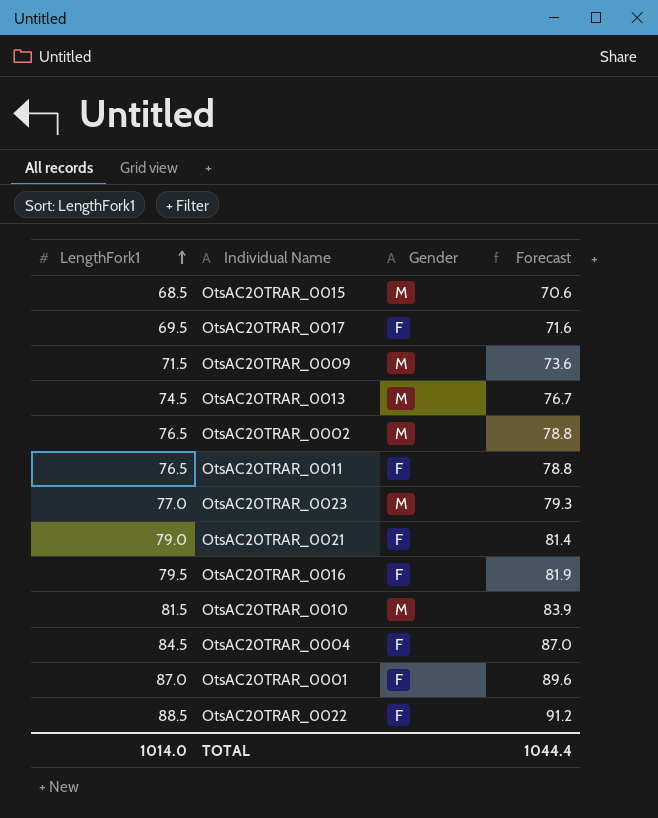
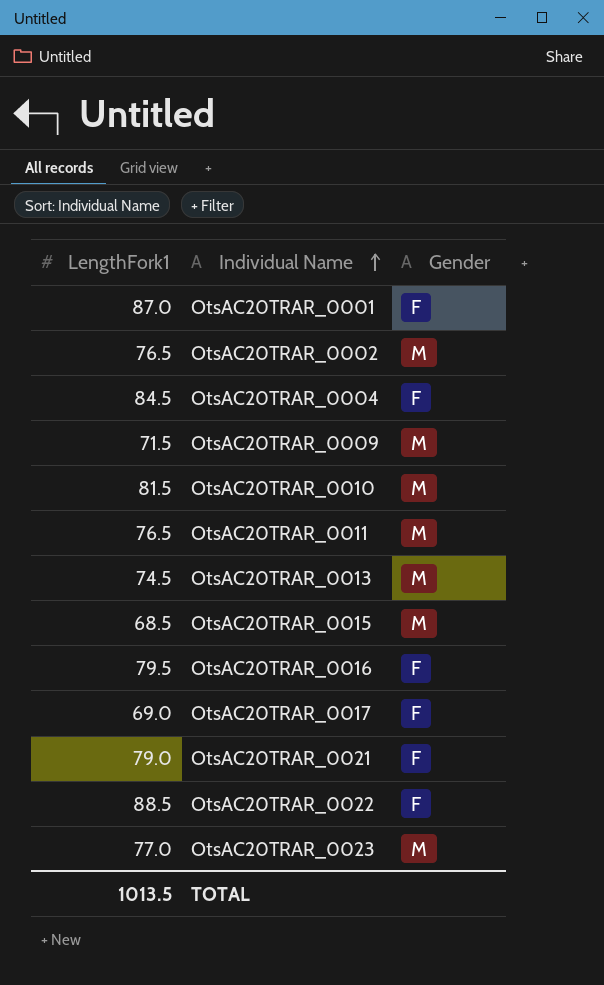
row order: LengthFork1 ascending -> Individual Name ascending
column Forecast | formula: [LengthFork1] * 1.03 -> none
OtsAC20TRAR_0011 | Gender: F -> M
OtsAC20TRAR_0017 | LengthFork1: 69.5 -> 69.0
TOTAL | LengthFork1: 1014.0 -> 1013.5

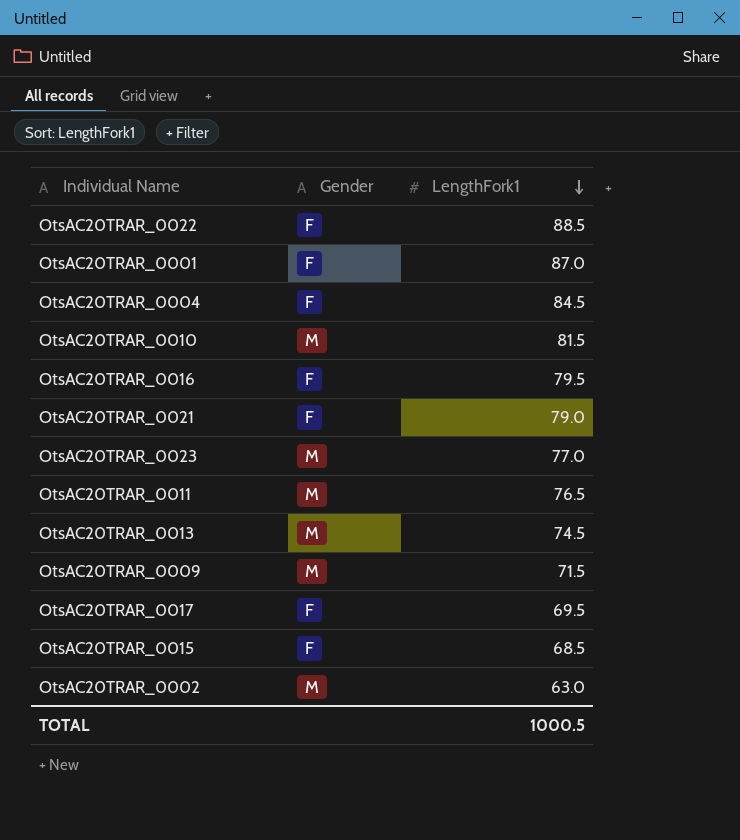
row order: Individual Name ascending -> LengthFork1 descending
column LengthFork1 | position: 1 -> 3
OtsAC20TRAR_0017 | LengthFork1: 69.0 -> 69.5
OtsAC20TRAR_0015 | Gender: M -> F
OtsAC20TRAR_0002 | LengthFork1: 76.5 -> 63.0
TOTAL | LengthFork1: 1013.5 -> 1000.5

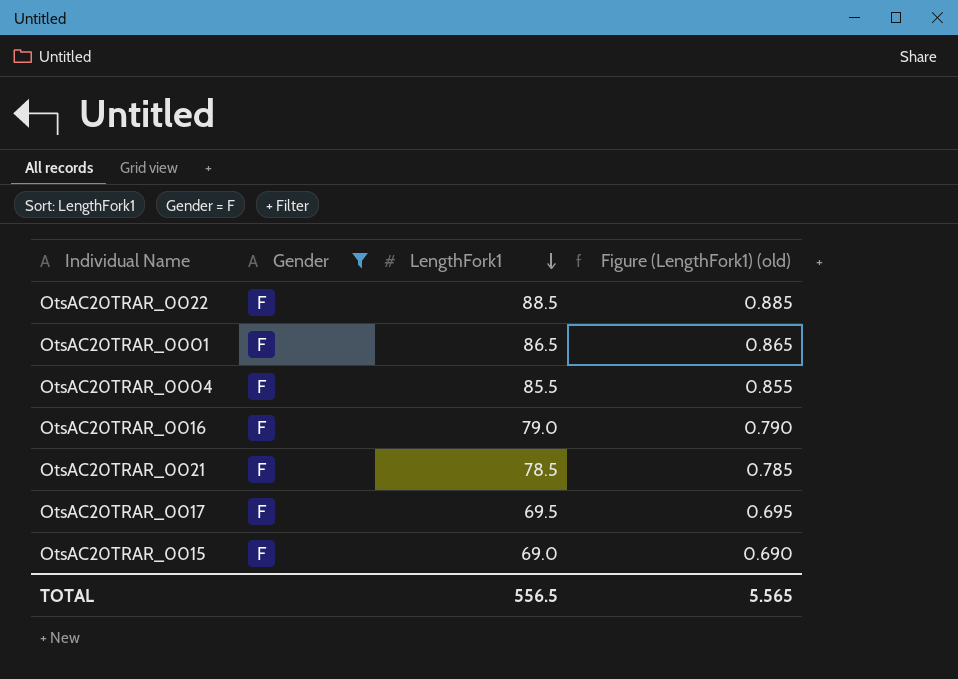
filter: none -> Gender = F
column Figure (LengthFork1) (old) | formula: none -> [LengthFork1] * 0.01
OtsAC20TRAR_0001 | LengthFork1: 87.0 -> 86.5
OtsAC20TRAR_0004 | LengthFork1: 84.5 -> 85.5
OtsAC20TRAR_0016 | LengthFork1: 79.5 -> 79.0
OtsAC20TRAR_0021 | LengthFork1: 79.0 -> 78.5
OtsAC20TRAR_0015 | LengthFork1: 68.5 -> 69.0
TOTAL | LengthFork1: 1000.5 -> 556.5

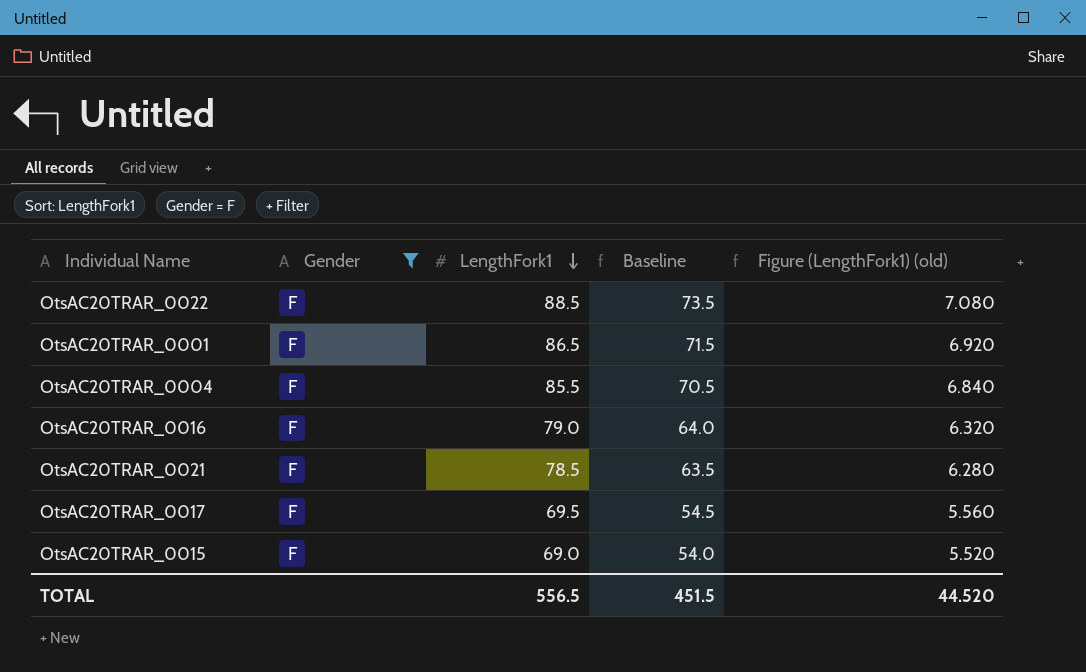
column Baseline | formula: none -> [LengthFork1] - 15
column Figure (LengthFork1) (old) | formula: [LengthFork1] * 0.01 -> [LengthFork1] * 0.08
TOTAL | Figure (LengthFork1) (old): 5.565 -> 44.520

